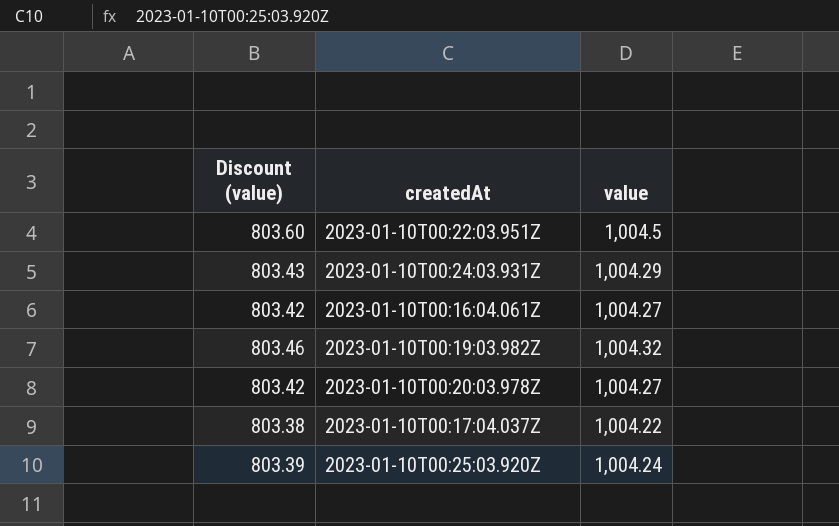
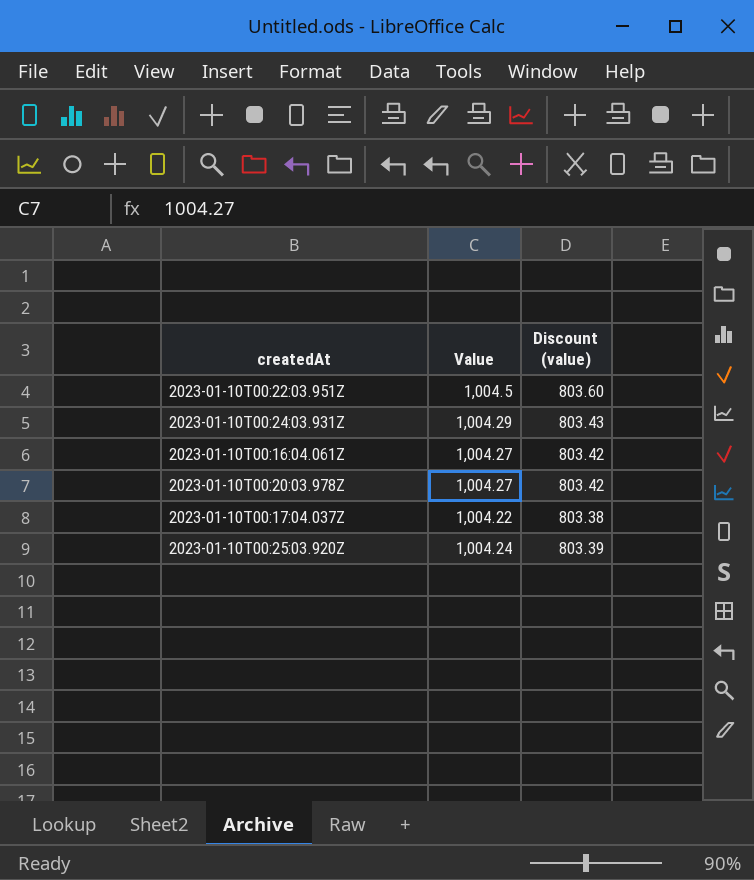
column name: value -> Value
column Discount (value) | position: 1 -> 3
row 2023-01-10T00:19:03.982Z: 803.46 | 1,004.32 -> none

